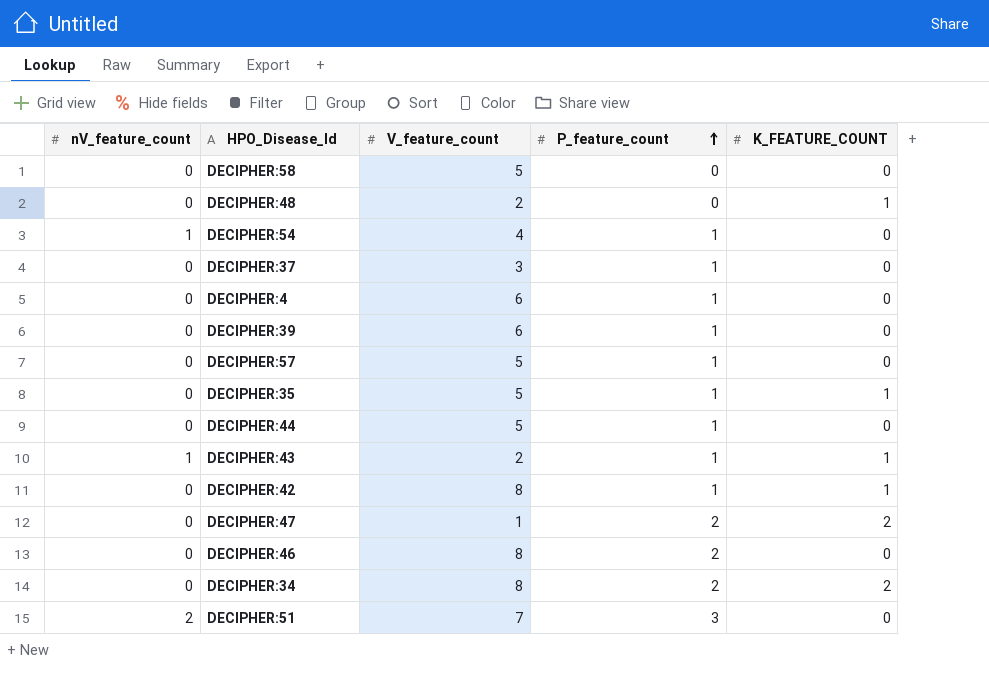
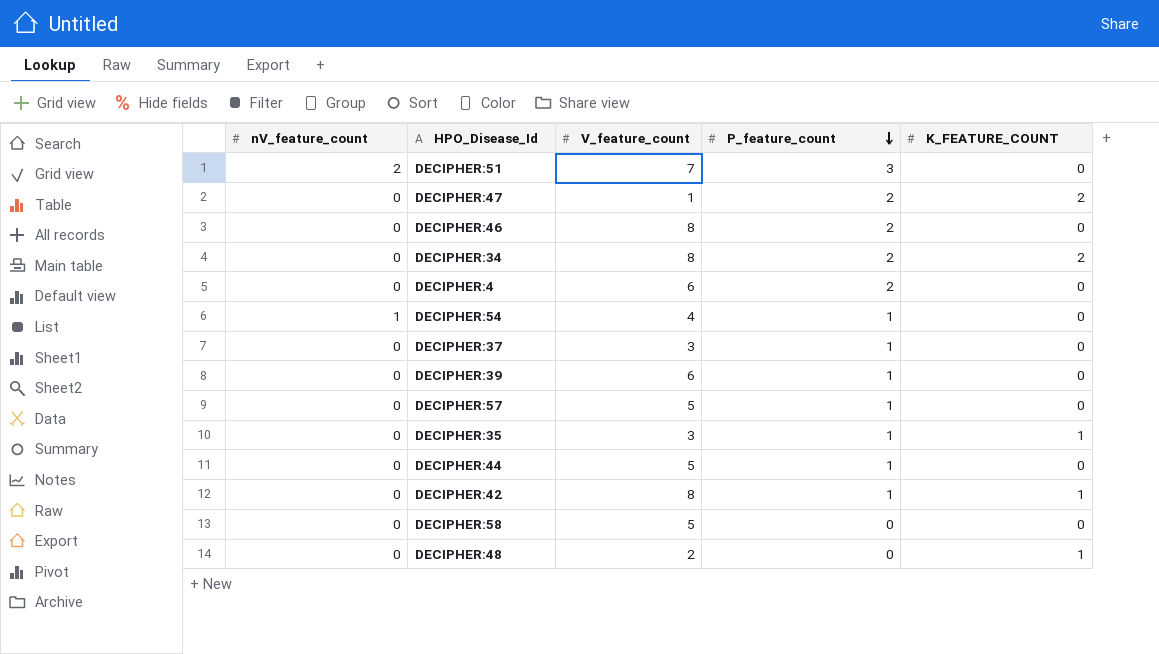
row order: P_feature_count ascending -> P_feature_count descending
row DECIPHER:43: 1 | 2 | 1 | 1 -> none
DECIPHER:4 | P_feature_count: 1 -> 2
DECIPHER:35 | V_feature_count: 5 -> 3

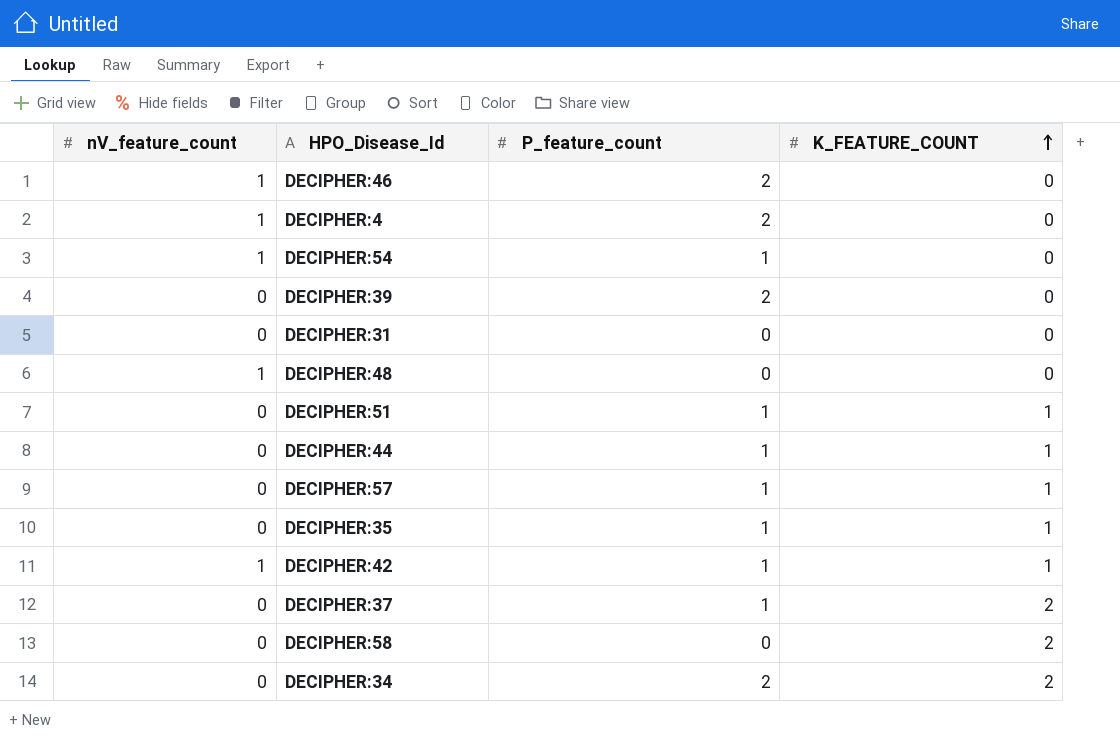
row order: P_feature_count descending -> K_FEATURE_COUNT ascending
column V_feature_count | position: 3 -> none
row DECIPHER:47: 0 | 1 | 2 | 2 -> none
DECIPHER:46 | nV_feature_count: 0 -> 1
DECIPHER:4 | nV_feature_count: 0 -> 1
DECIPHER:39 | P_feature_count: 1 -> 2
row DECIPHER:31: none -> 0 | 0 | 0
DECIPHER:48 | nV_feature_count: 0 -> 1
DECIPHER:48 | K_FEATURE_COUNT: 1 -> 0
DECIPHER:51 | nV_feature_count: 2 -> 0
DECIPHER:51 | P_feature_count: 3 -> 1
DECIPHER:51 | K_FEATURE_COUNT: 0 -> 1
DECIPHER:44 | K_FEATURE_COUNT: 0 -> 1
DECIPHER:57 | K_FEATURE_COUNT: 0 -> 1
DECIPHER:42 | nV_feature_count: 0 -> 1
DECIPHER:37 | K_FEATURE_COUNT: 0 -> 2
DECIPHER:58 | K_FEATURE_COUNT: 0 -> 2

